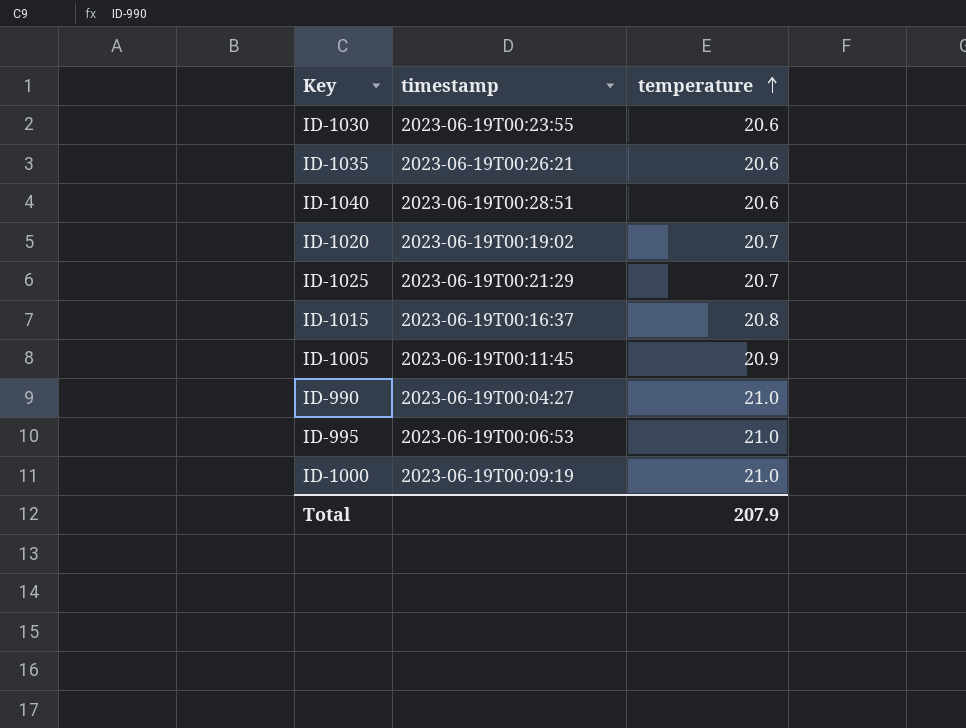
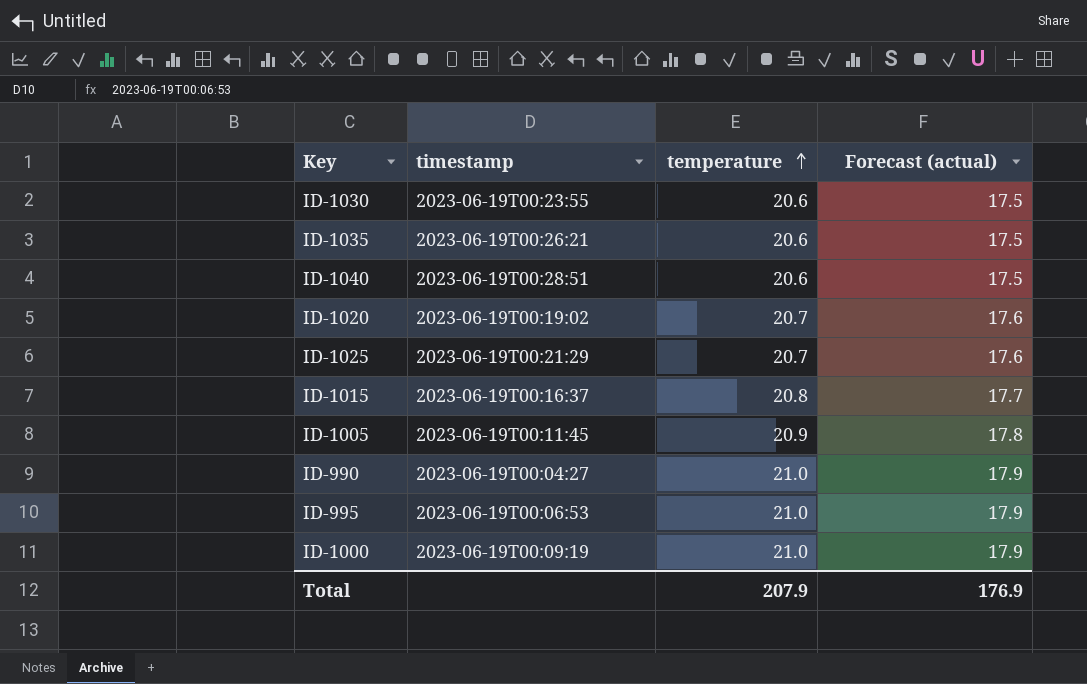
column Forecast (actual) | formula: none -> [temperature] * 0.85

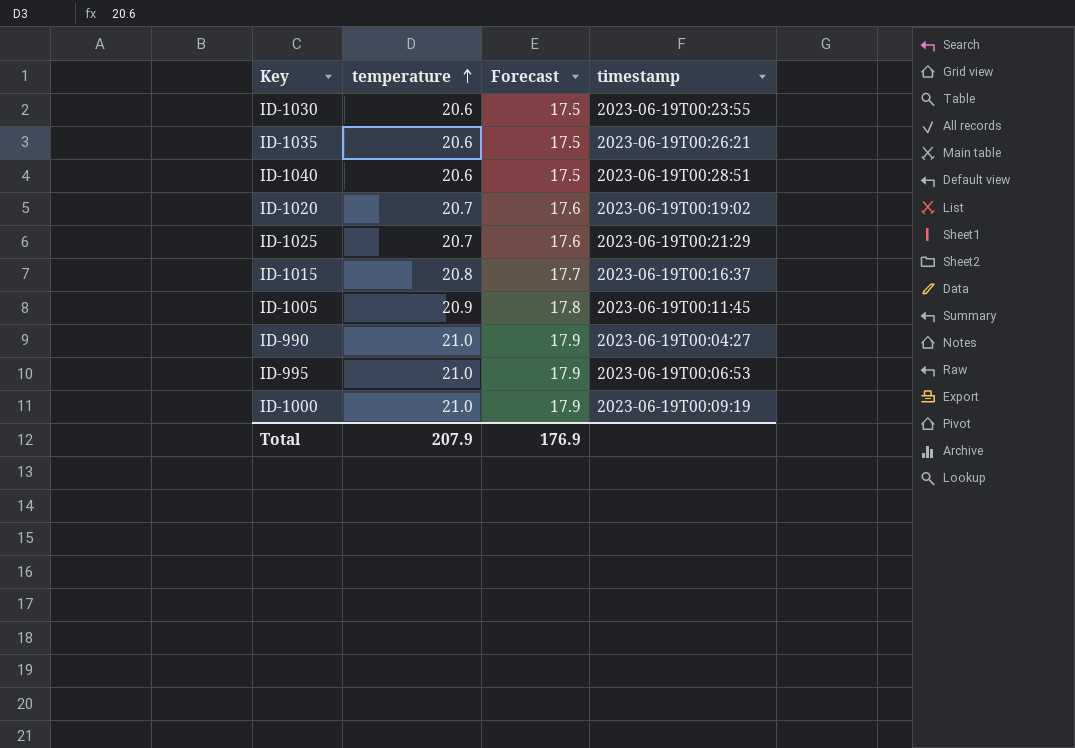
column name: Forecast (actual) -> Forecast
column timestamp | position: 2 -> 4

